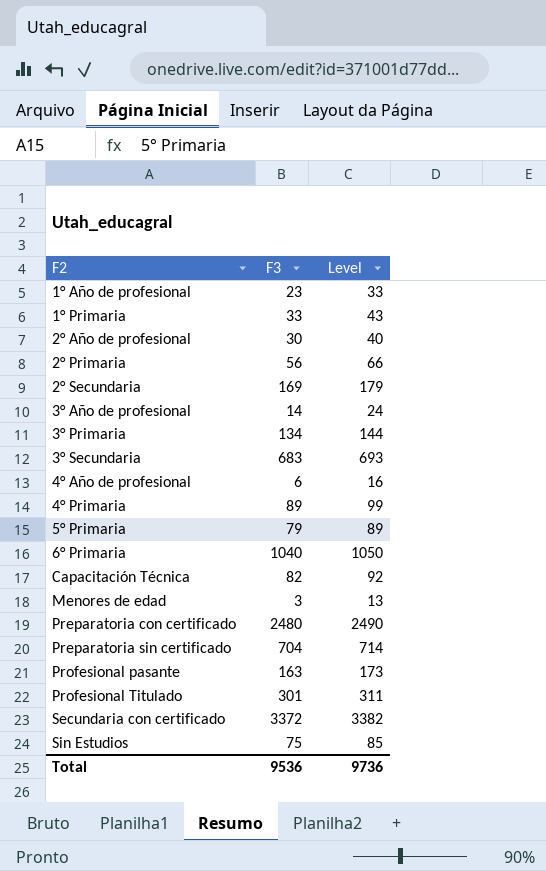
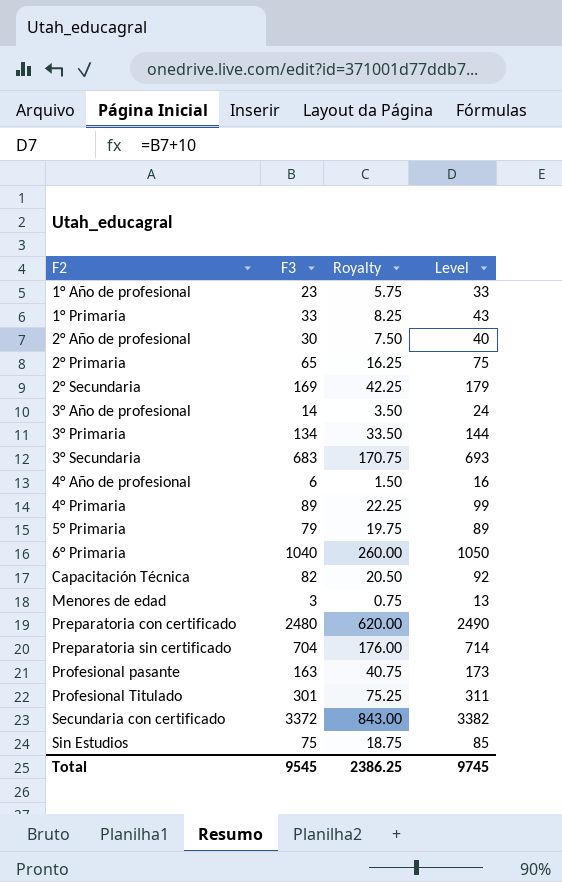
column Royalty | formula: none -> [F3] * 0.25
2° Primaria | F3: 56 -> 65
2° Primaria | Level: 66 -> 75
Total | F3: 9536 -> 9545
Total | Level: 9736 -> 9745

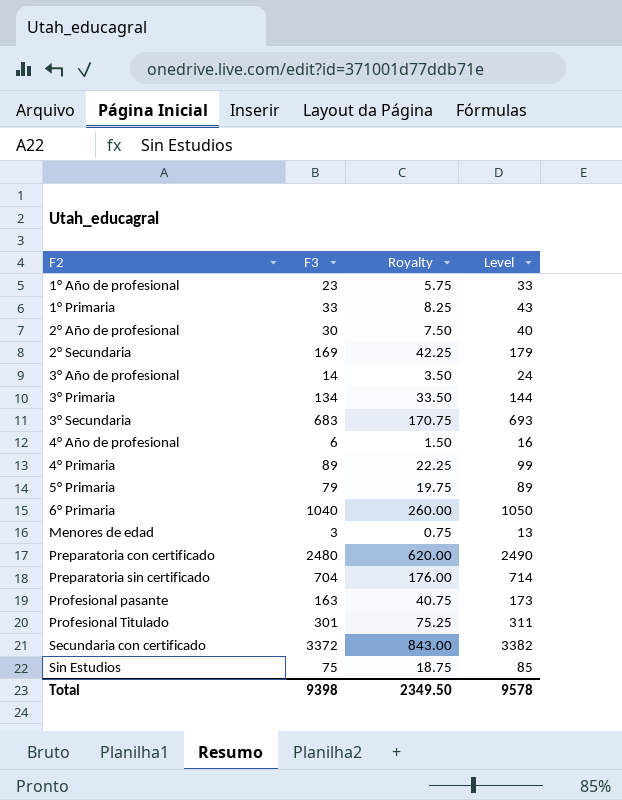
row 2° Primaria: 65 | 16.25 | 75 -> none
row Capacitación Técnica: 82 | 20.50 | 92 -> none
Total | F3: 9545 -> 9398
Total | Royalty: 2386.25 -> 2349.50
Total | Level: 9745 -> 9578

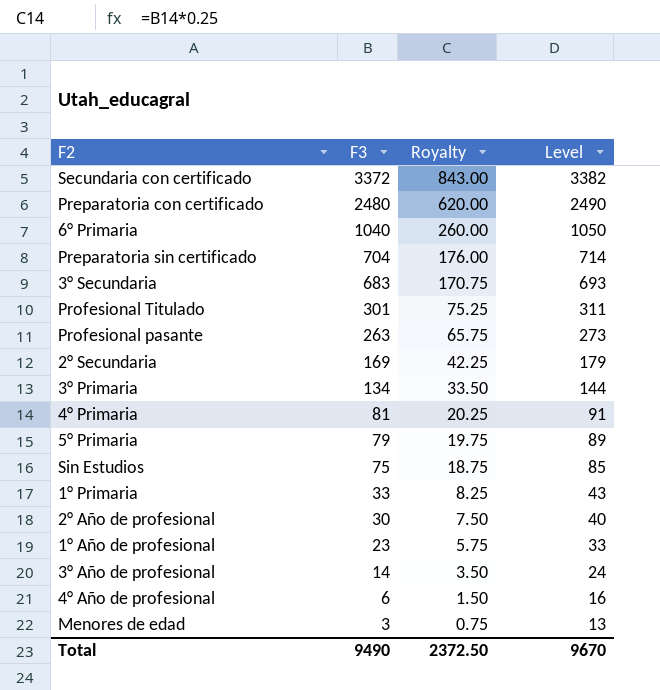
row order: F2 ascending -> F3 descending
Profesional pasante | F3: 163 -> 263
Profesional pasante | Royalty: 40.75 -> 65.75
Profesional pasante | Level: 173 -> 273
4° Primaria | F3: 89 -> 81
4° Primaria | Royalty: 22.25 -> 20.25
4° Primaria | Level: 99 -> 91
Total | F3: 9398 -> 9490
Total | Royalty: 2349.50 -> 2372.50
Total | Level: 9578 -> 9670

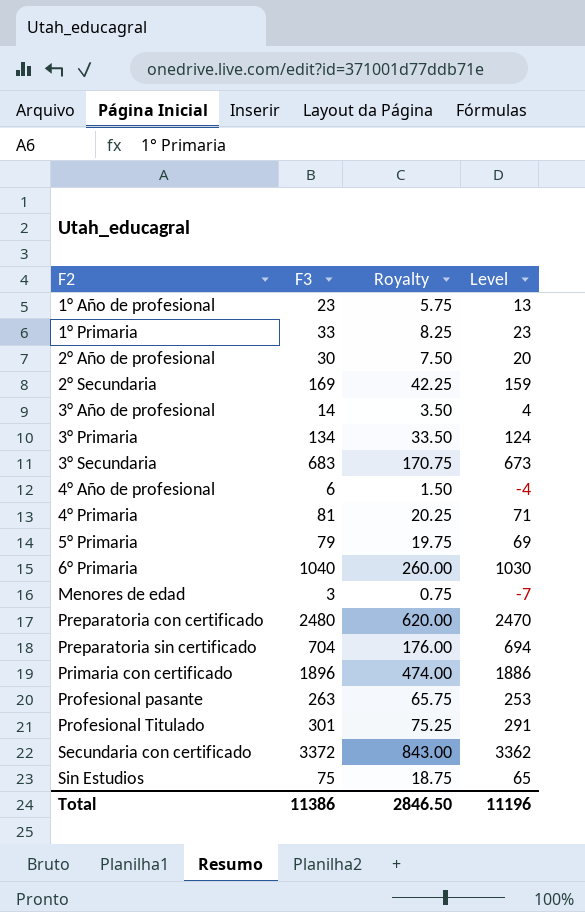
row order: F3 descending -> F2 ascending
column Level | formula: [F3] + 10 -> [F3] - 10
row Primaria con certificado: none -> 1896 | 474.00 | 1886
Total | F3: 9490 -> 11386
Total | Royalty: 2372.50 -> 2846.50
Total | Level: 9670 -> 11196

